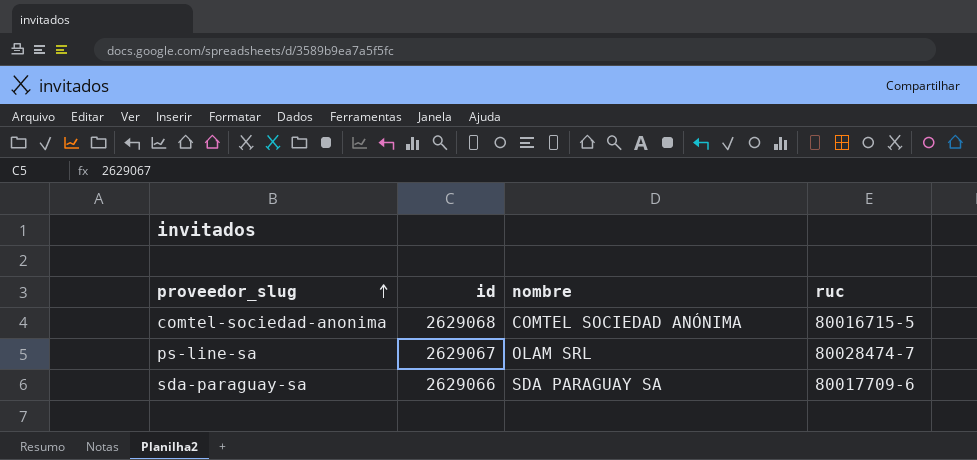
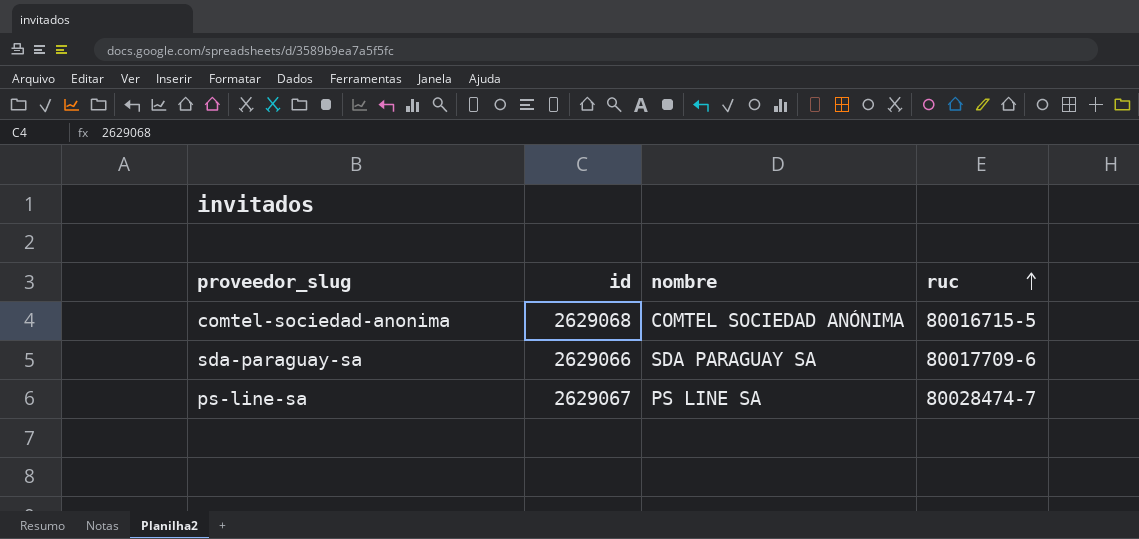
row order: proveedor_slug ascending -> ruc ascending
ps-line-sa | nombre: OLAM SRL -> PS LINE SA

